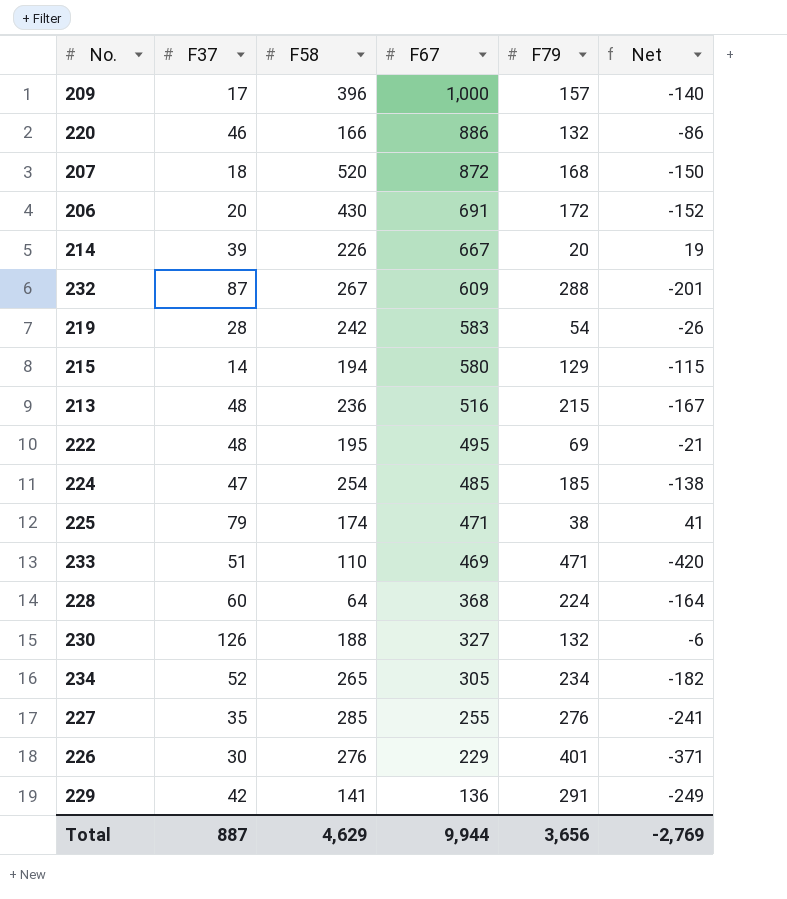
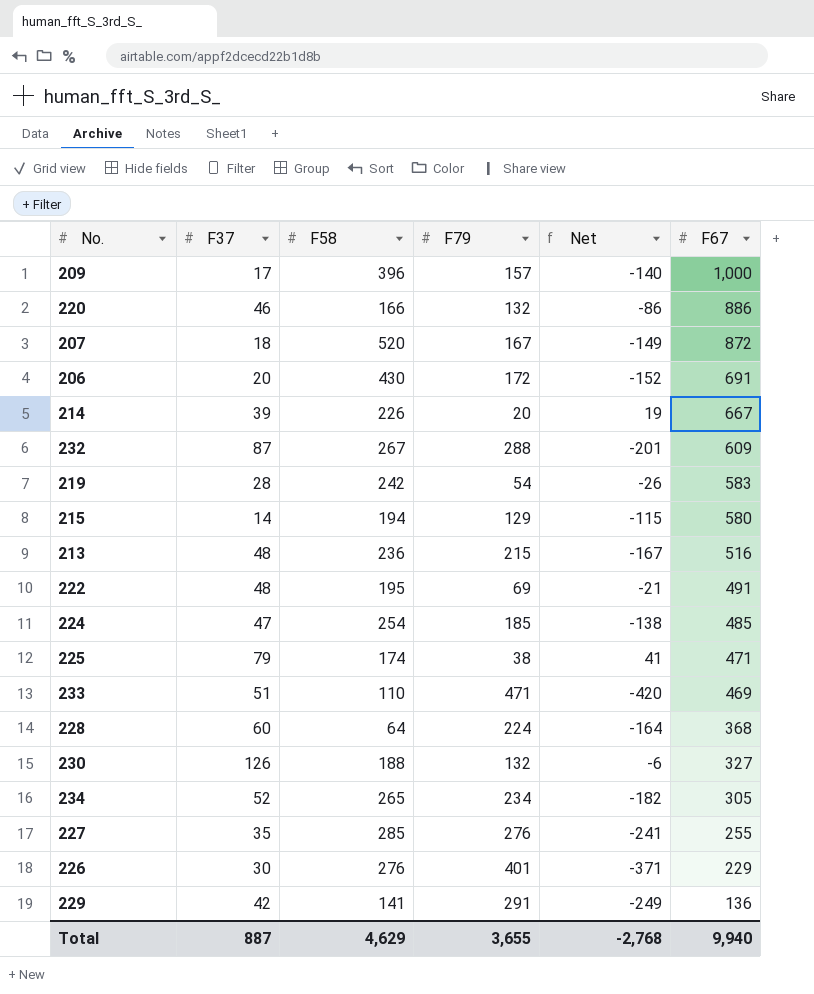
column F67 | position: 4 -> 6
207 | F79: 168 -> 167
207 | Net: -150 -> -149
222 | F67: 495 -> 491
Total | F79: 3,656 -> 3,655
Total | Net: -2,769 -> -2,768
Total | F67: 9,944 -> 9,940

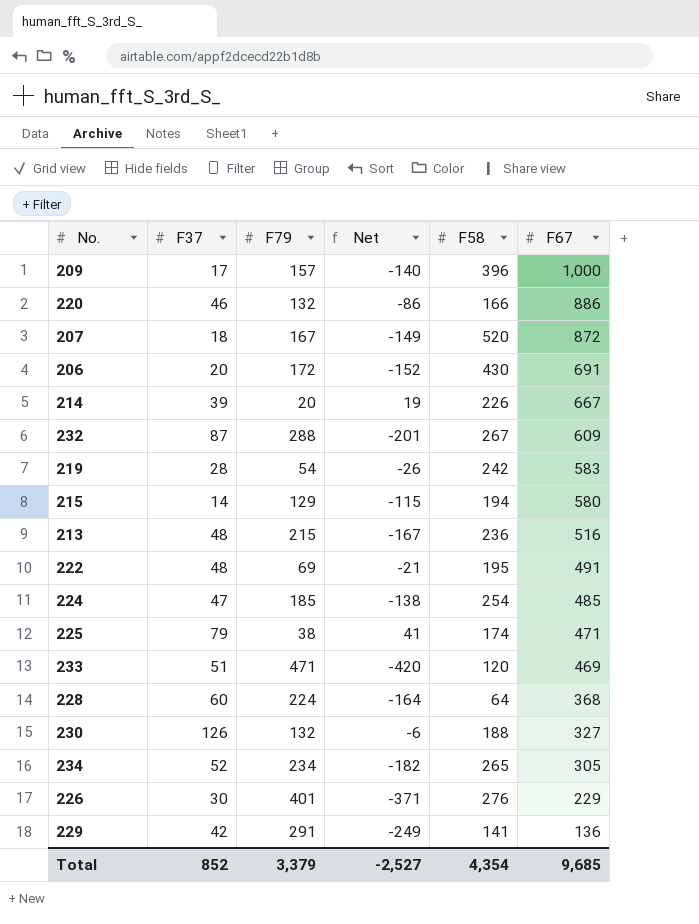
column F58 | position: 3 -> 5
row 227: 35 | 285 | 276 | -241 | 255 -> none
233 | F58: 110 -> 120
Total | F37: 887 -> 852
Total | F79: 3,655 -> 3,379
Total | Net: -2,768 -> -2,527
Total | F58: 4,629 -> 4,354
Total | F67: 9,940 -> 9,685

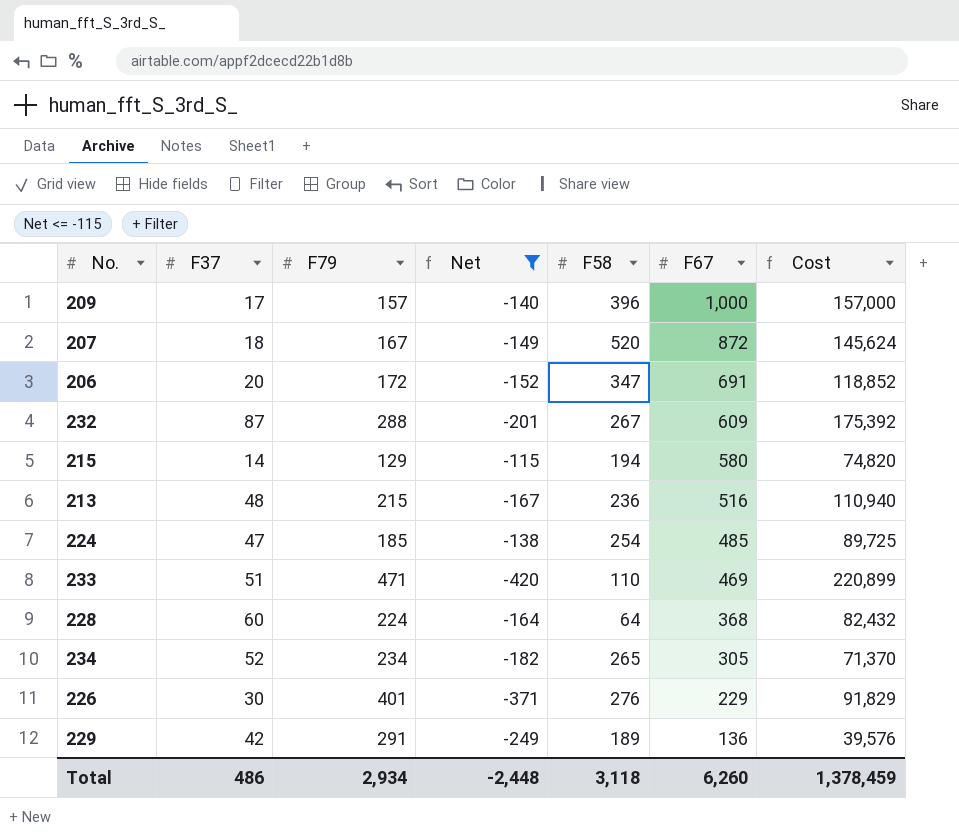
filter: none -> Net <= -115
column Cost | formula: none -> [F79] * [F67]
206 | F58: 430 -> 347
233 | F58: 120 -> 110
229 | F58: 141 -> 189
Total | F37: 852 -> 486
Total | F79: 3,379 -> 2,934
Total | Net: -2,527 -> -2,448
Total | F58: 4,354 -> 3,118
Total | F67: 9,685 -> 6,260

